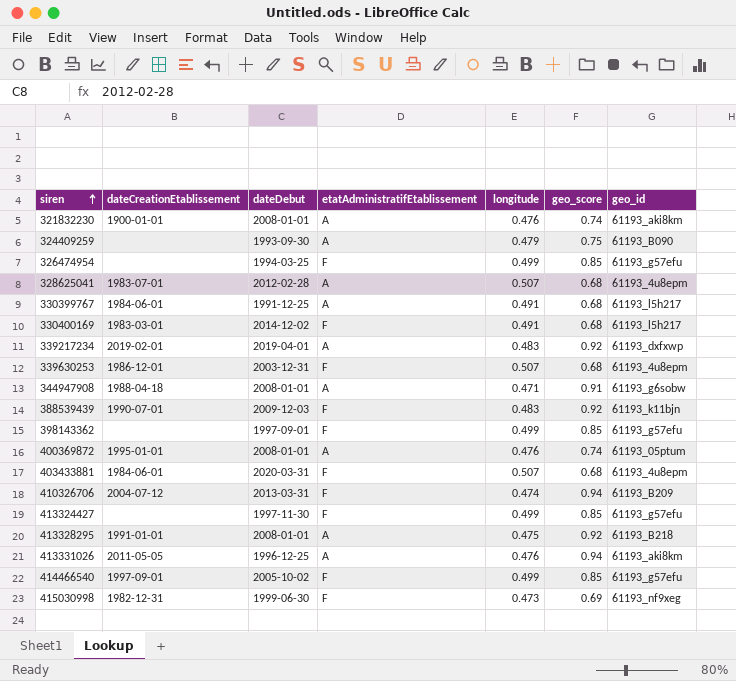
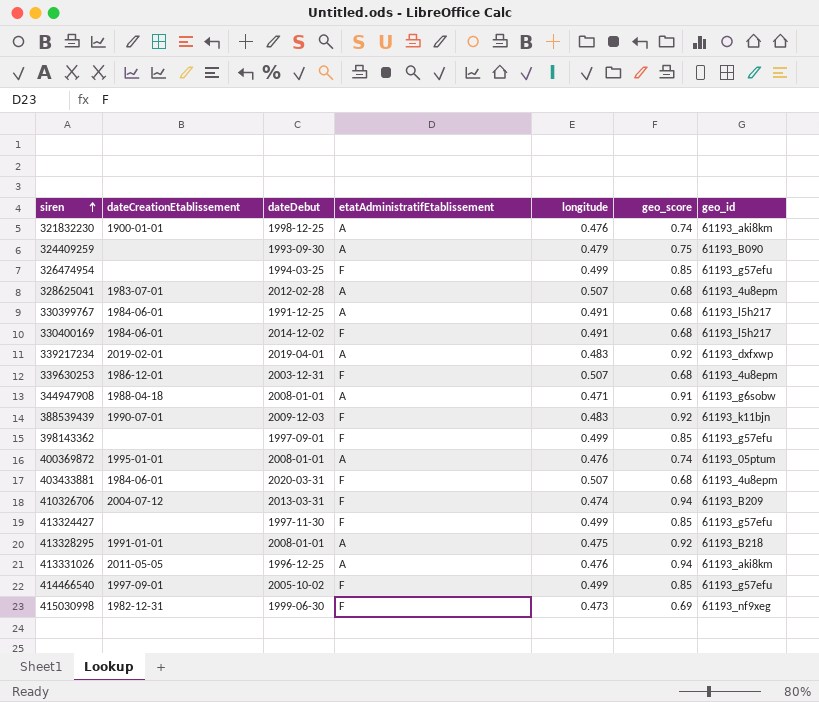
321832230 | dateDebut: 2008-01-01 -> 1998-12-25
330400169 | dateCreationEtablissement: 1983-03-01 -> 1984-06-01

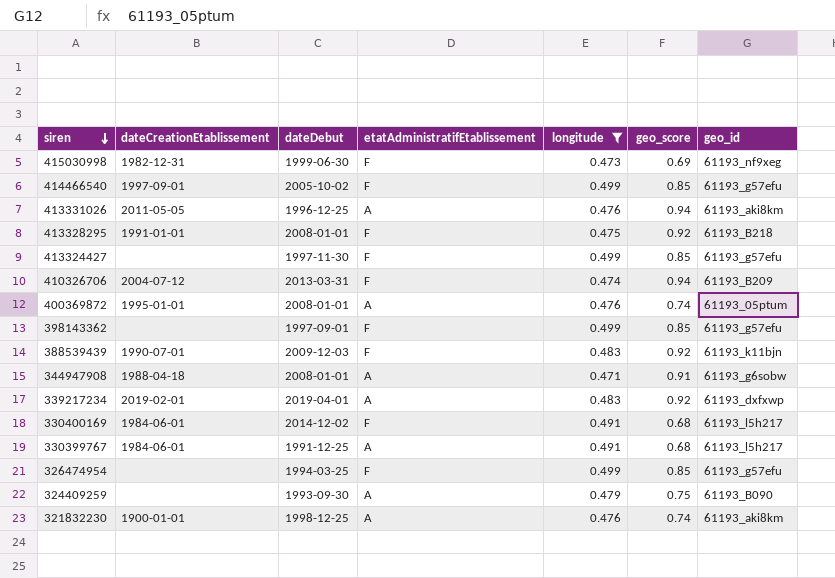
filter: none -> longitude != 0.507
row order: siren ascending -> siren descending
413328295 | etatAdministratifEtablissement: A -> F

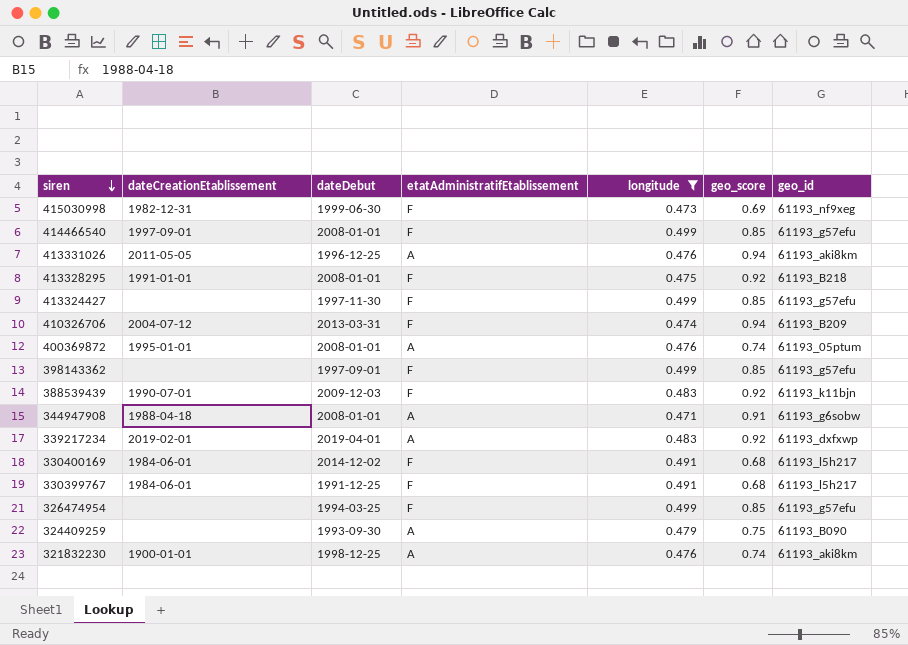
414466540 | dateDebut: 2005-10-02 -> 2008-01-01
330399767 | etatAdministratifEtablissement: A -> F

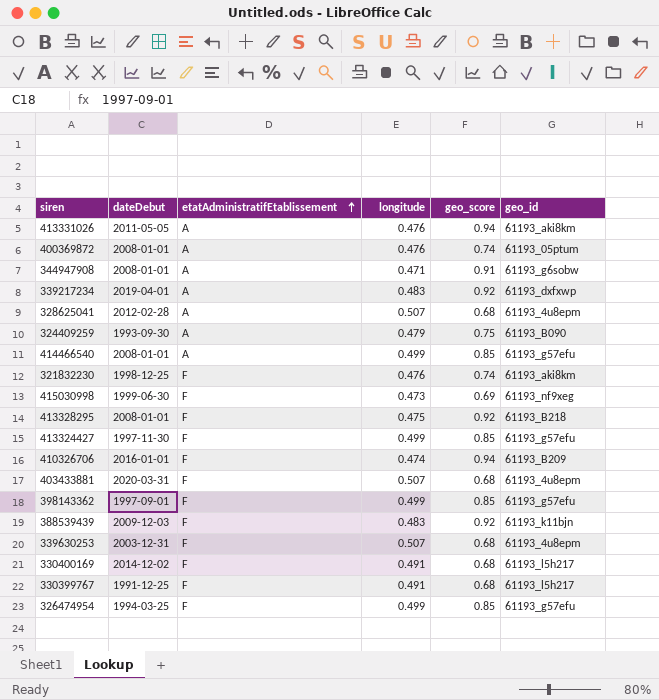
filter: longitude != 0.507 -> none
row order: siren descending -> etatAdministratifEtablissement ascending
column dateCreationEtablissement | position: 2 -> none
413331026 | dateDebut: 1996-12-25 -> 2011-05-05
414466540 | etatAdministratifEtablissement: F -> A
321832230 | etatAdministratifEtablissement: A -> F
410326706 | dateDebut: 2013-03-31 -> 2016-01-01

